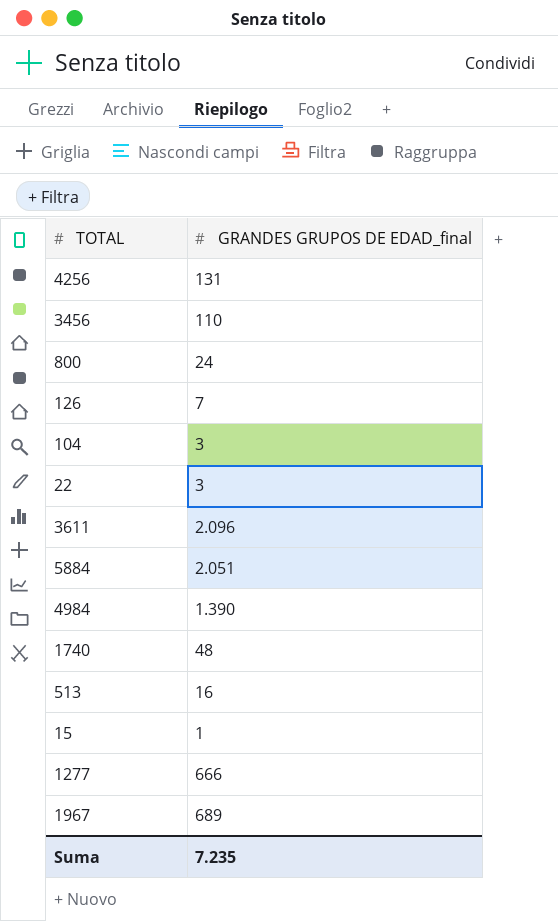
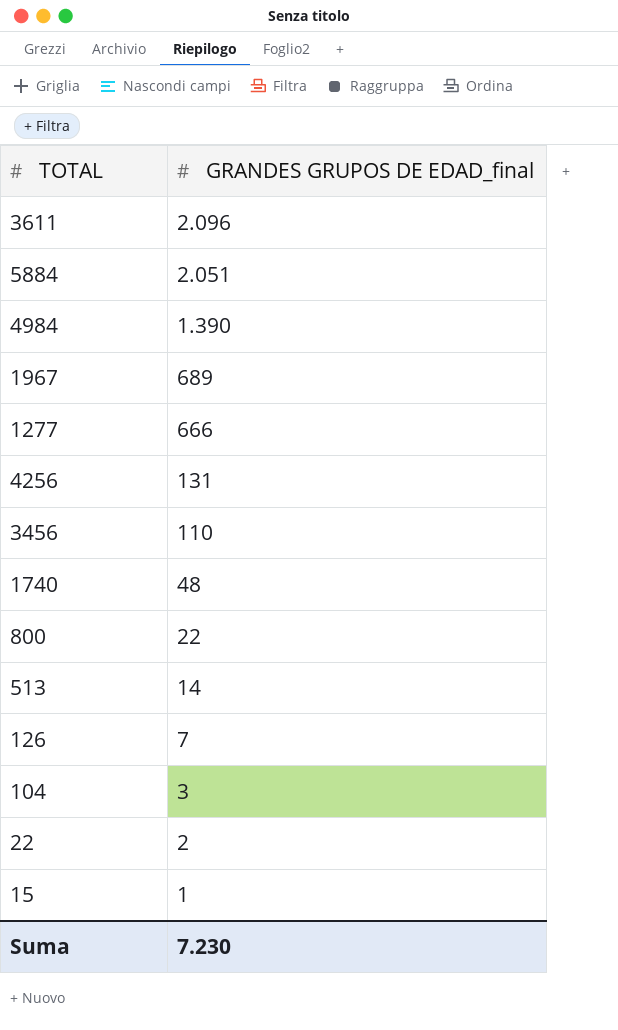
row order: none -> GRANDES GRUPOS DE EDAD_final descending
800 | GRANDES GRUPOS DE EDAD_final: 24 -> 22
513 | GRANDES GRUPOS DE EDAD_final: 16 -> 14
22 | GRANDES GRUPOS DE EDAD_final: 3 -> 2
Suma | GRANDES GRUPOS DE EDAD_final: 7.235 -> 7.230

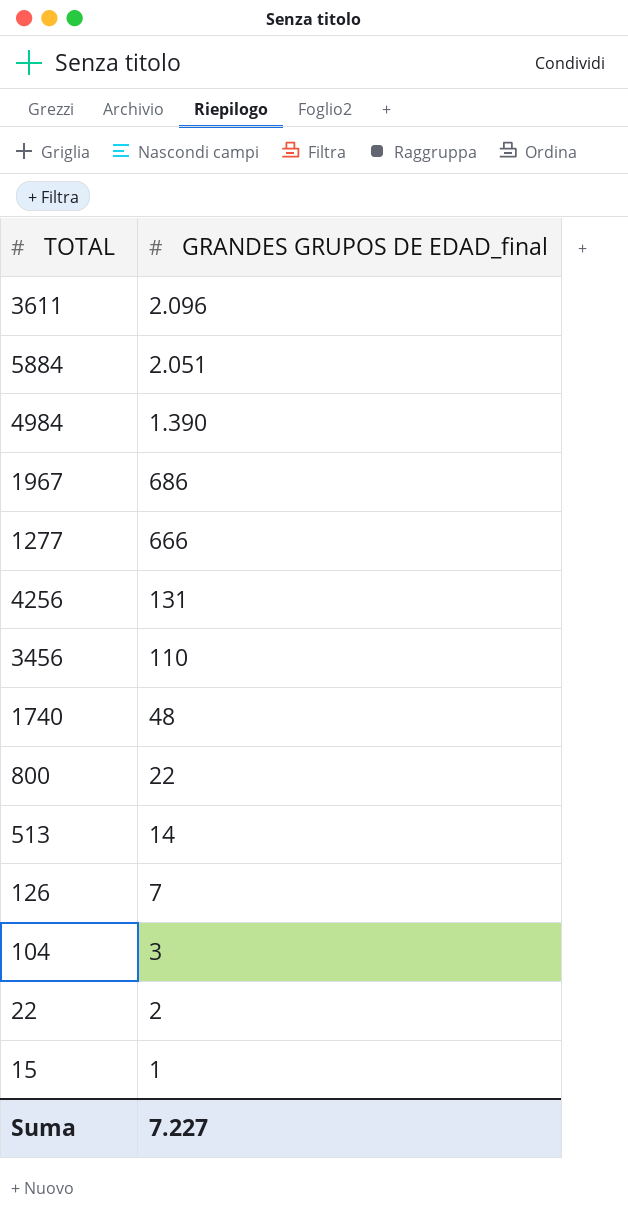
1967 | GRANDES GRUPOS DE EDAD_final: 689 -> 686
Suma | GRANDES GRUPOS DE EDAD_final: 7.230 -> 7.227

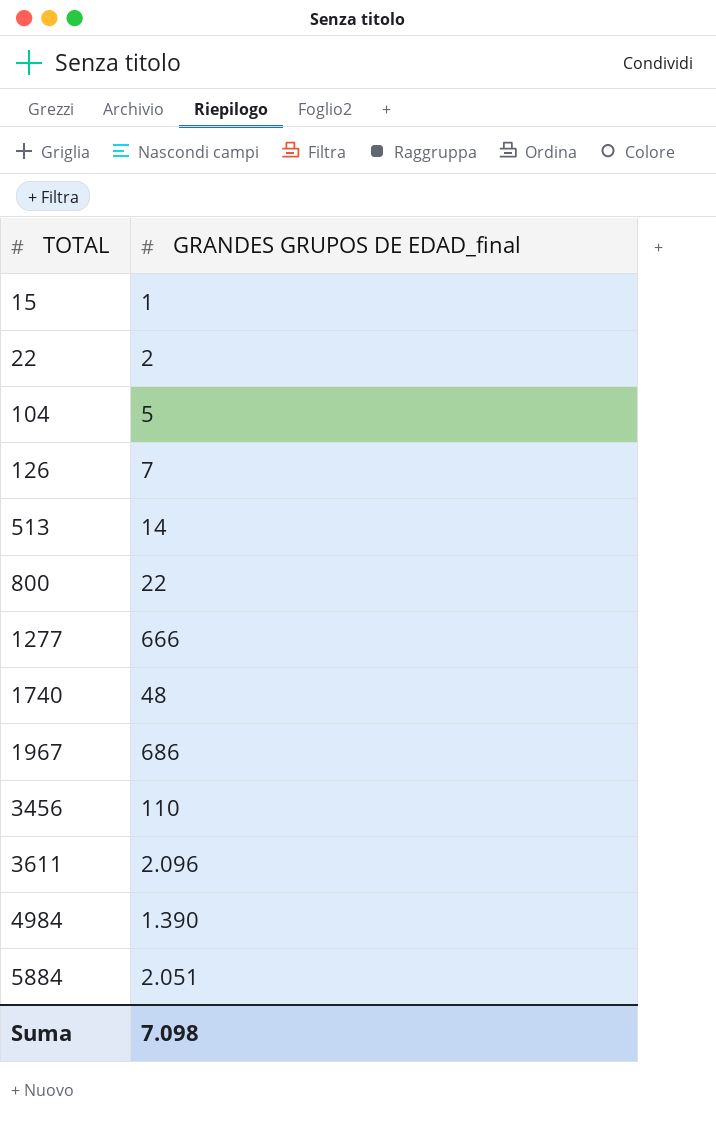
row order: GRANDES GRUPOS DE EDAD_final descending -> TOTAL ascending
row 4256: 131 -> none
104 | GRANDES GRUPOS DE EDAD_final: 3 -> 5
Suma | GRANDES GRUPOS DE EDAD_final: 7.227 -> 7.098

